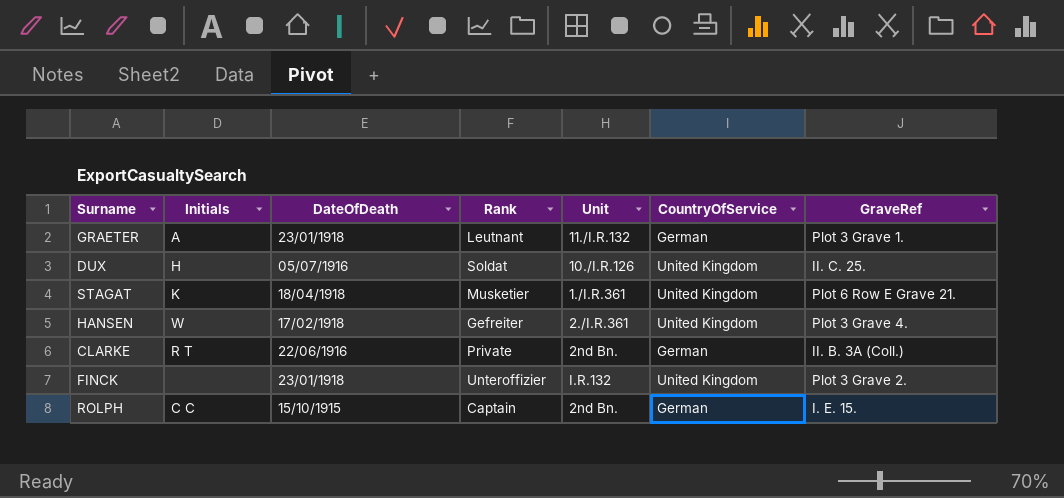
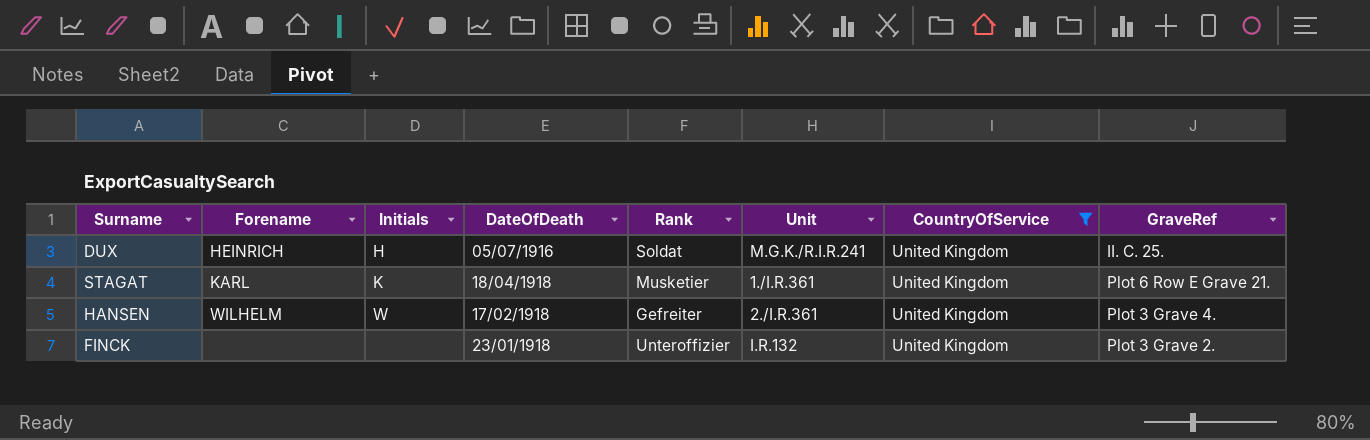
filter: none -> CountryOfService = United Kingdom
column Forename | position: none -> 2
DUX | Unit: 10./I.R.126 -> M.G.K./R.I.R.241

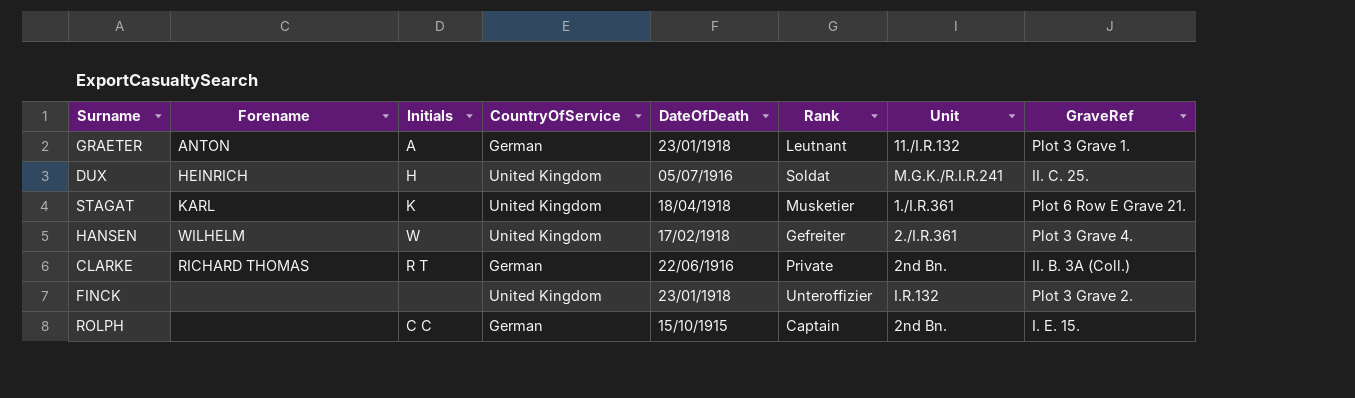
filter: CountryOfService = United Kingdom -> none
column CountryOfService | position: 7 -> 4

